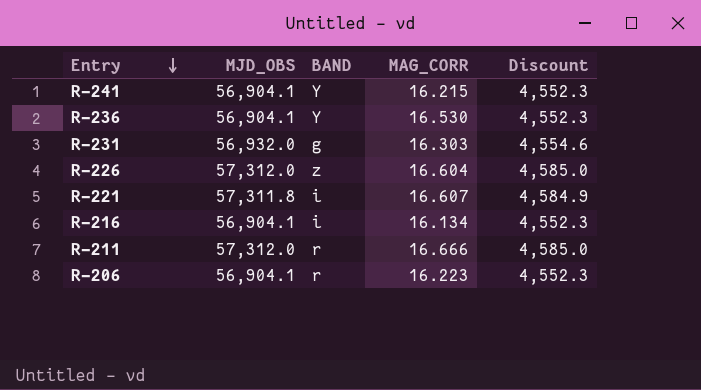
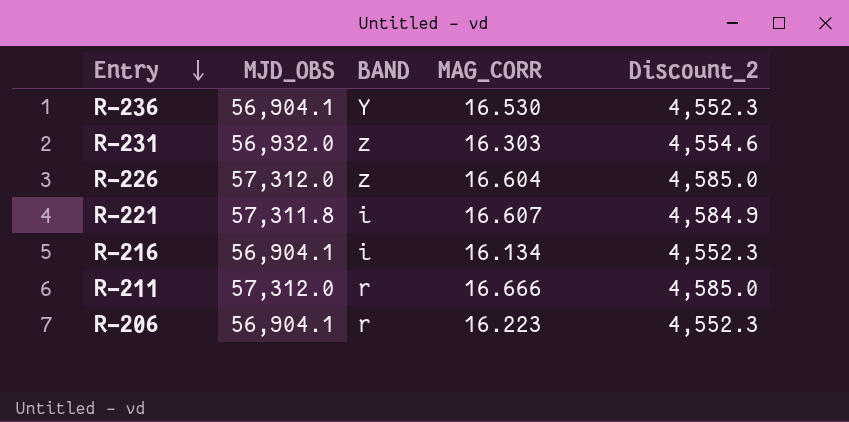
column name: Discount -> Discount_2
row R-241: 56,904.1 | Y | 16.215 | 4,552.3 -> none
R-231 | BAND: g -> z

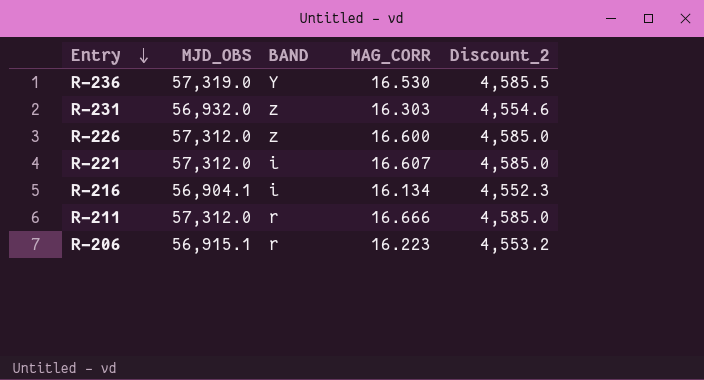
R-236 | MJD_OBS: 56,904.1 -> 57,319.0
R-236 | Discount_2: 4,552.3 -> 4,585.5
R-226 | MAG_CORR: 16.604 -> 16.600
R-221 | MJD_OBS: 57,311.8 -> 57,312.0
R-221 | Discount_2: 4,584.9 -> 4,585.0
R-206 | MJD_OBS: 56,904.1 -> 56,915.1
R-206 | Discount_2: 4,552.3 -> 4,553.2

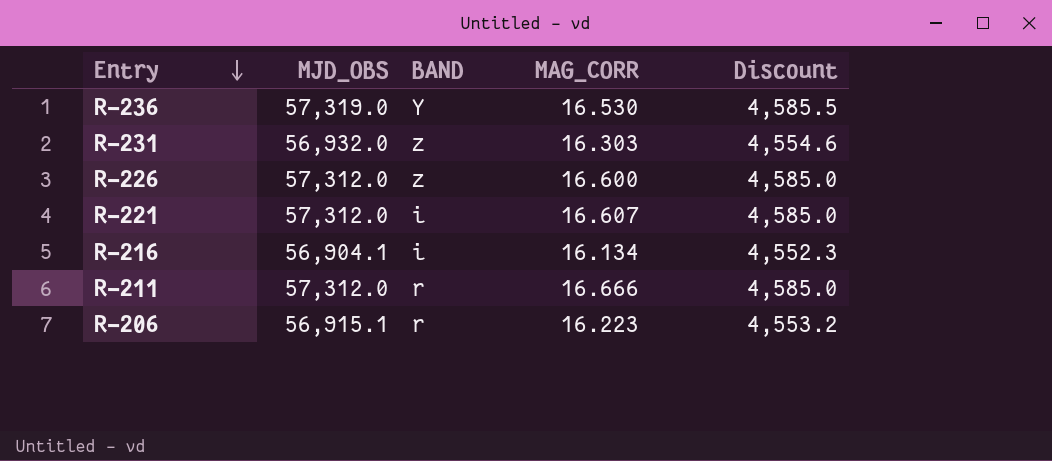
column name: Discount_2 -> Discount

